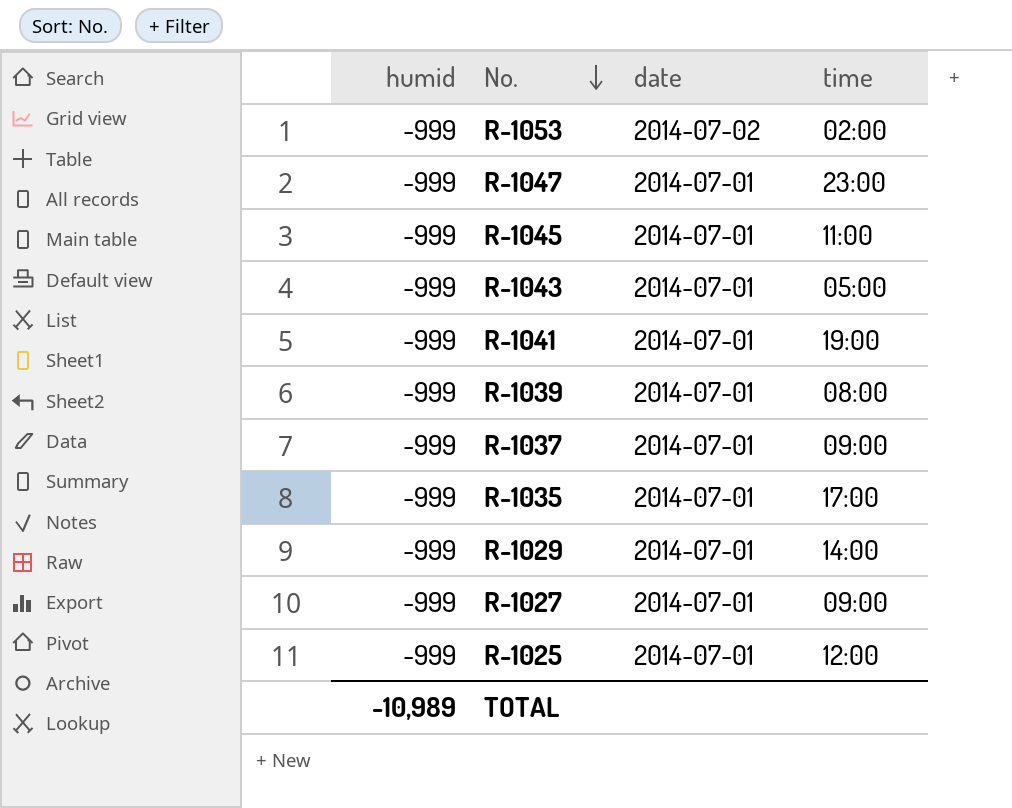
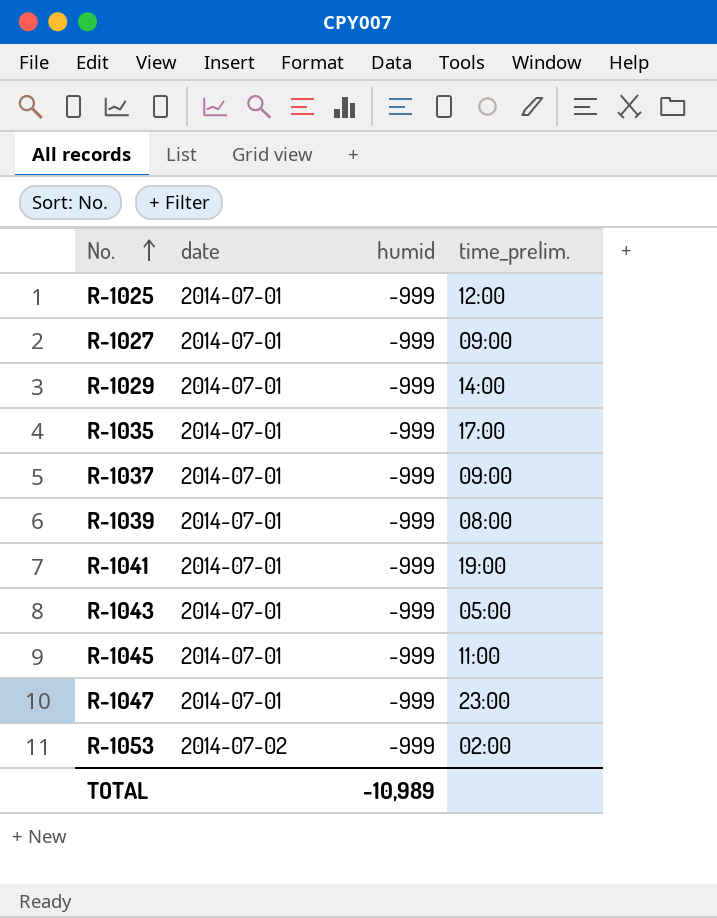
row order: No. descending -> No. ascending
column humid | position: 1 -> 3
column name: time -> time_prelim.

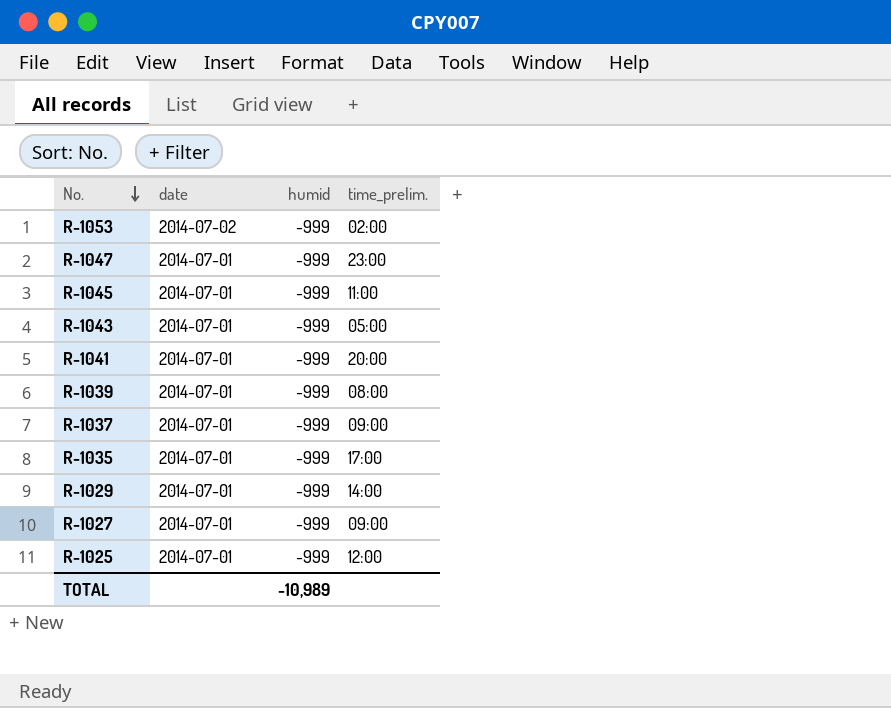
row order: No. ascending -> No. descending
R-1041 | time_prelim.: 19:00 -> 20:00

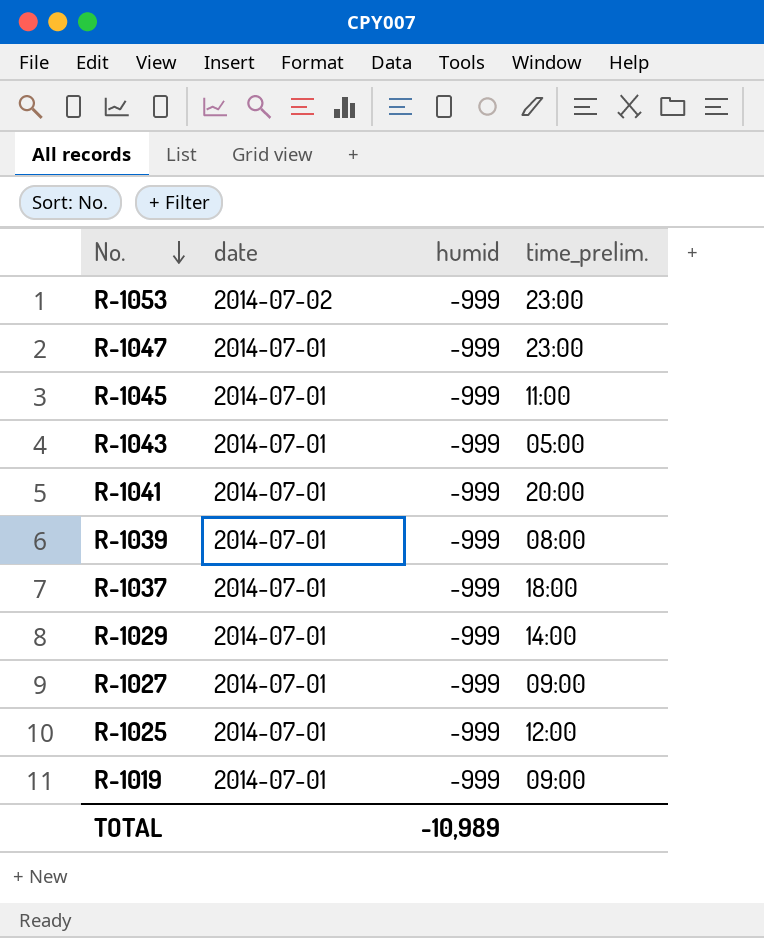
row R-1035: 2014-07-01 | -999 | 17:00 -> none
R-1053 | time_prelim.: 02:00 -> 23:00
R-1037 | time_prelim.: 09:00 -> 18:00
row R-1019: none -> 2014-07-01 | -999 | 09:00

